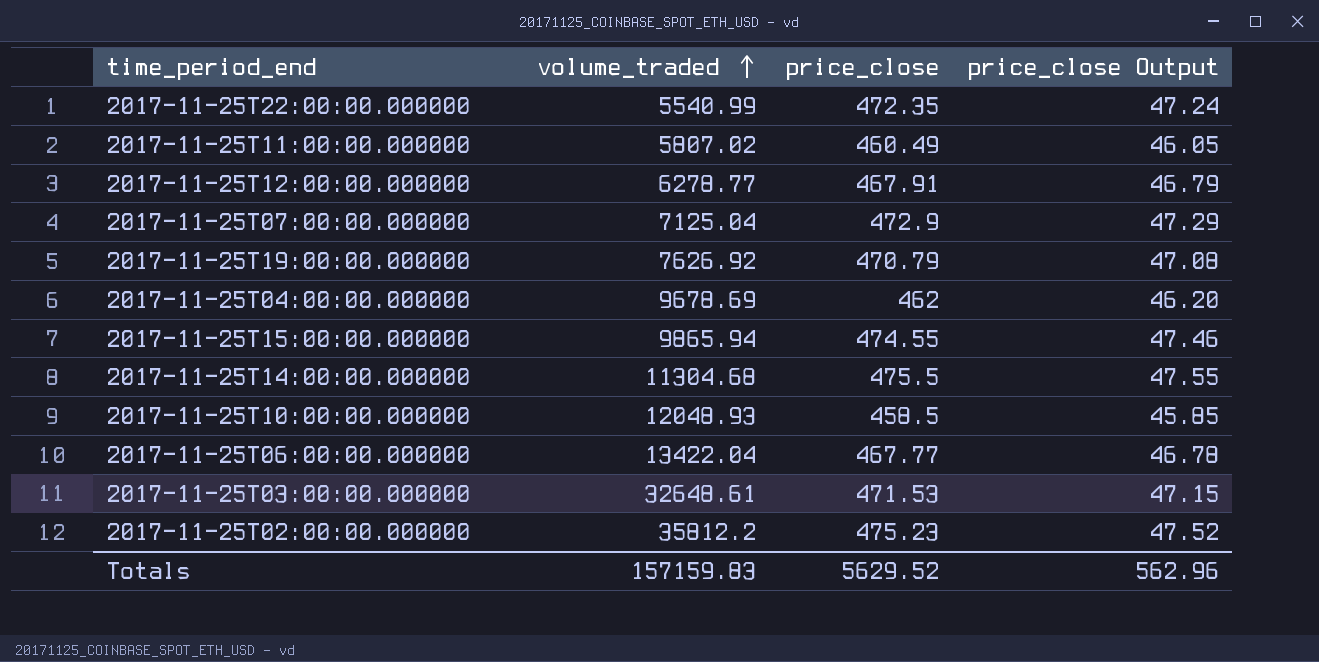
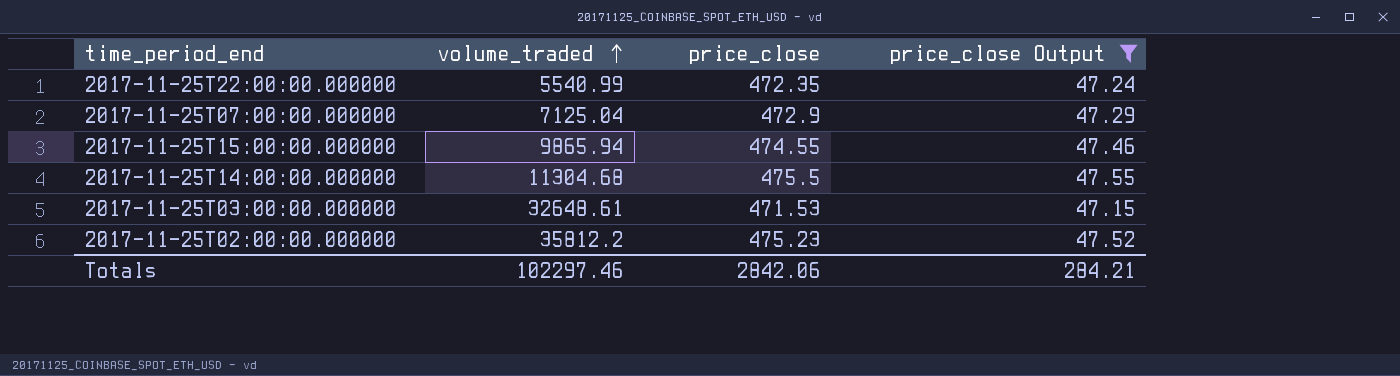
filter: none -> price_close Output >= 47.15
Totals | volume_traded: 157159.83 -> 102297.46
Totals | price_close: 5629.52 -> 2842.06
Totals | price_close Output: 562.96 -> 284.21

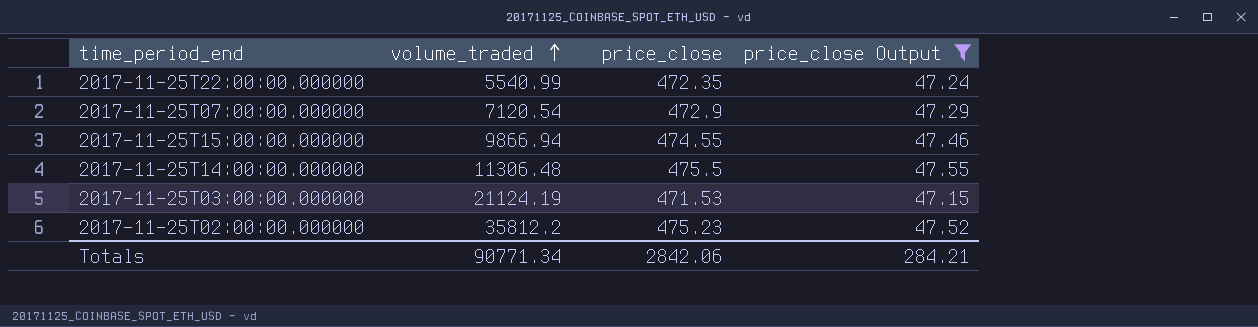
2017-11-25T07:00:00.000000 | volume_traded: 7125.04 -> 7120.54
2017-11-25T15:00:00.000000 | volume_traded: 9865.94 -> 9866.94
2017-11-25T14:00:00.000000 | volume_traded: 11304.68 -> 11306.48
2017-11-25T03:00:00.000000 | volume_traded: 32648.61 -> 21124.19
Totals | volume_traded: 102297.46 -> 90771.34

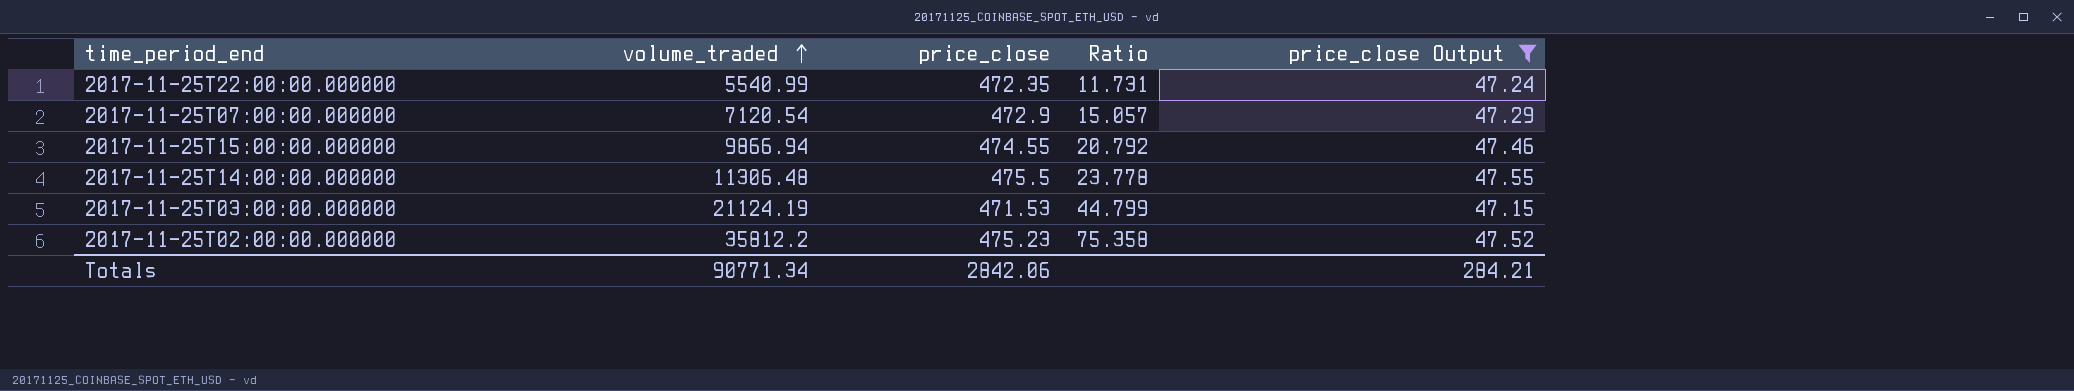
column Ratio | formula: none -> [volume_traded] / [price_close]

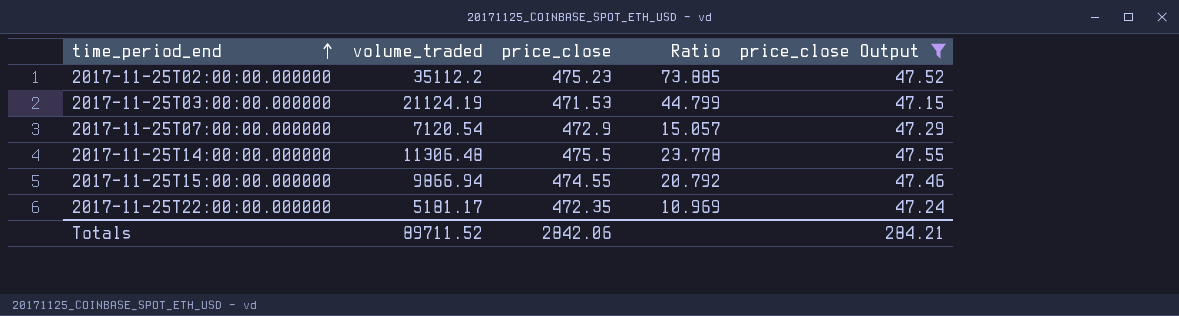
row order: volume_traded ascending -> time_period_end ascending
2017-11-25T02:00:00.000000 | volume_traded: 35812.2 -> 35112.2
2017-11-25T02:00:00.000000 | Ratio: 75.358 -> 73.885
2017-11-25T22:00:00.000000 | volume_traded: 5540.99 -> 5181.17
2017-11-25T22:00:00.000000 | Ratio: 11.731 -> 10.969
Totals | volume_traded: 90771.34 -> 89711.52

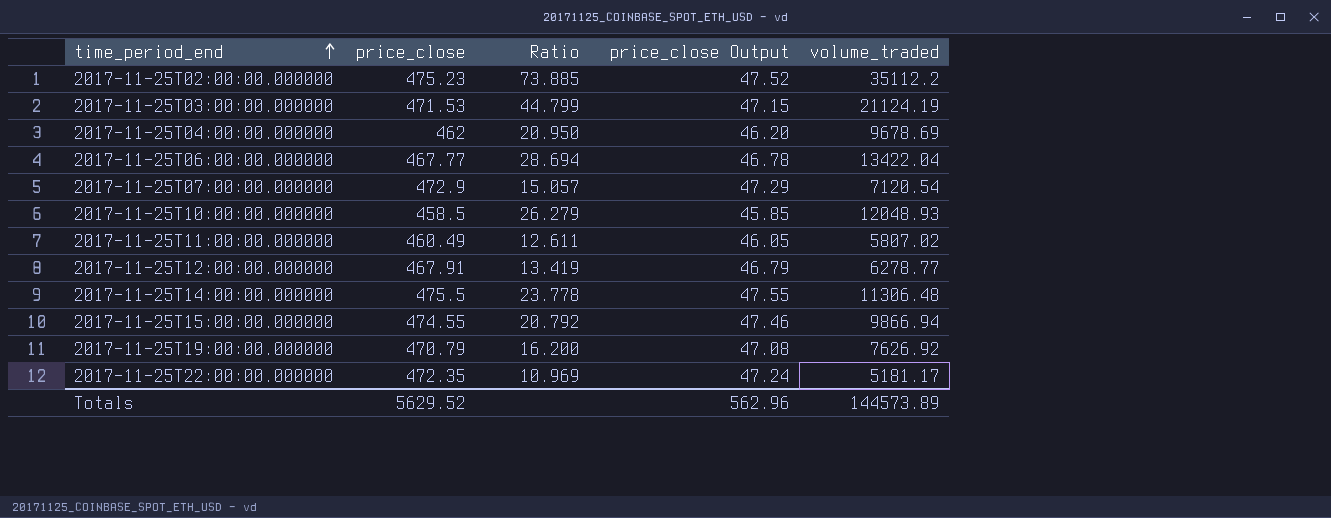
filter: price_close Output >= 47.15 -> none
column volume_traded | position: 2 -> 5
Totals | price_close: 2842.06 -> 5629.52
Totals | price_close Output: 284.21 -> 562.96
Totals | volume_traded: 89711.52 -> 144573.89

